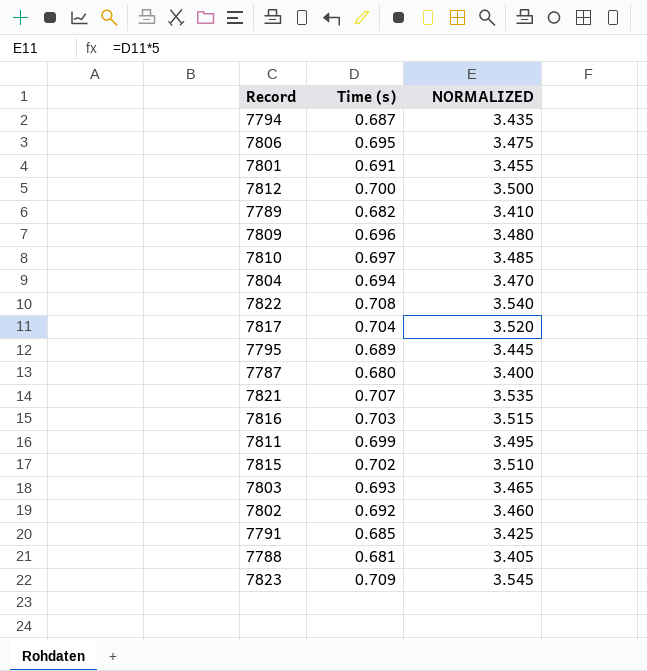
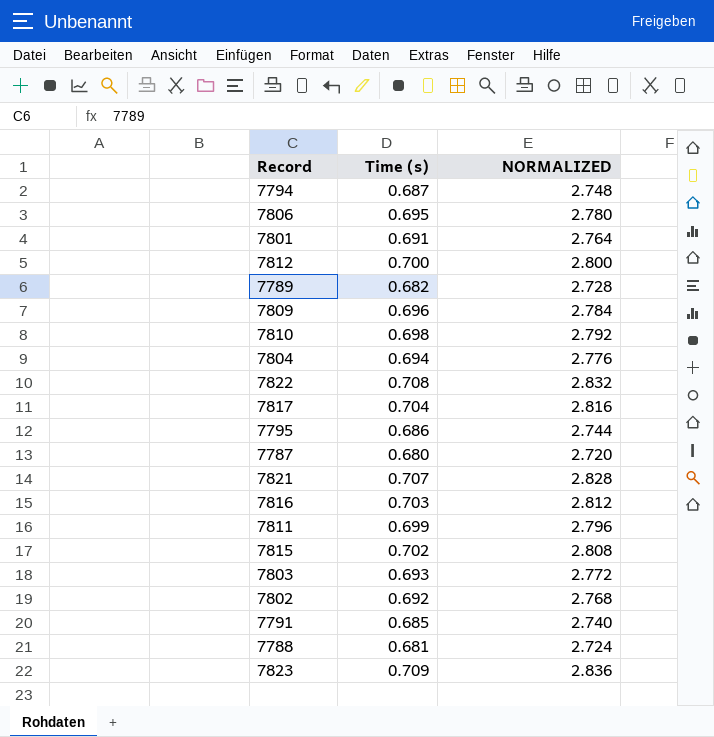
column NORMALIZED | formula: [Time (s)] * 5 -> [Time (s)] * 4
7810 | Time (s): 0.697 -> 0.698
7795 | Time (s): 0.689 -> 0.686

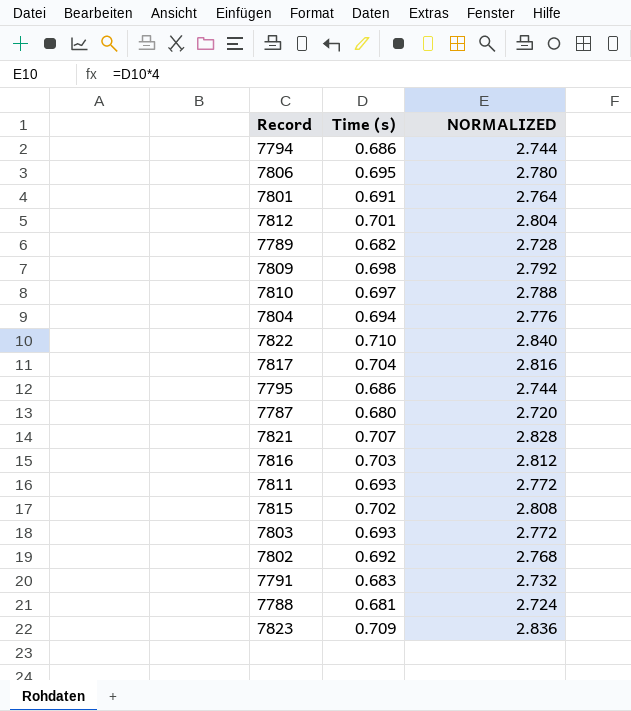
7794 | Time (s): 0.687 -> 0.686
7794 | NORMALIZED: 2.748 -> 2.744
7812 | Time (s): 0.700 -> 0.701
7812 | NORMALIZED: 2.800 -> 2.804
7809 | Time (s): 0.696 -> 0.698
7809 | NORMALIZED: 2.784 -> 2.792
7810 | Time (s): 0.698 -> 0.697
7810 | NORMALIZED: 2.792 -> 2.788
7822 | Time (s): 0.708 -> 0.710
7822 | NORMALIZED: 2.832 -> 2.840
7811 | Time (s): 0.699 -> 0.693
7811 | NORMALIZED: 2.796 -> 2.772
7791 | Time (s): 0.685 -> 0.683
7791 | NORMALIZED: 2.740 -> 2.732

